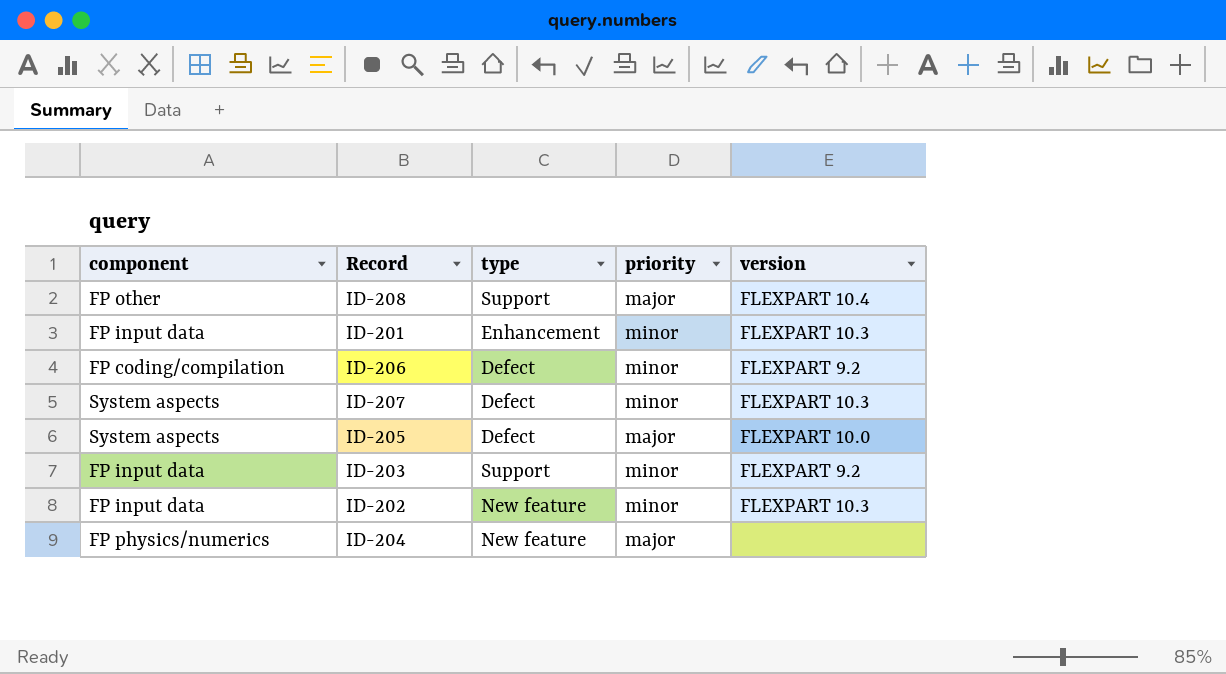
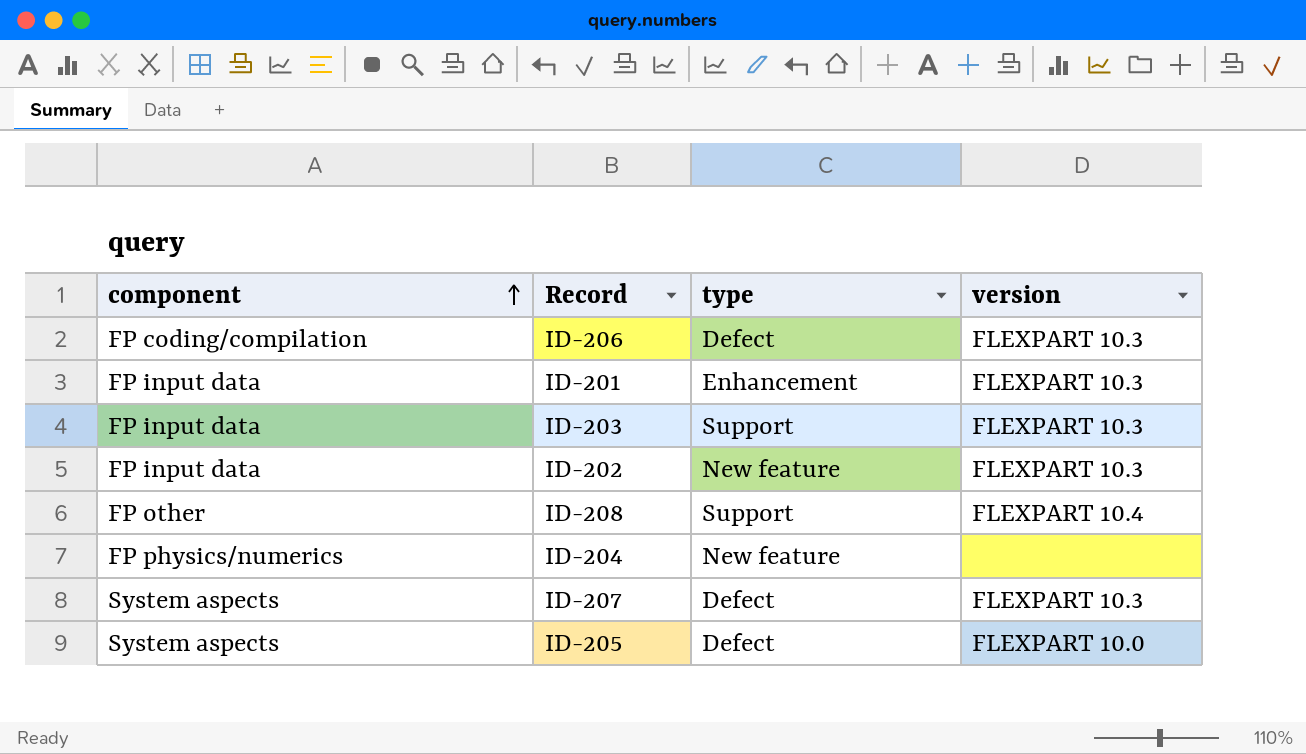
row order: none -> component ascending
column priority | position: 4 -> none
ID-206 | version: FLEXPART 9.2 -> FLEXPART 10.3
ID-203 | version: FLEXPART 9.2 -> FLEXPART 10.3

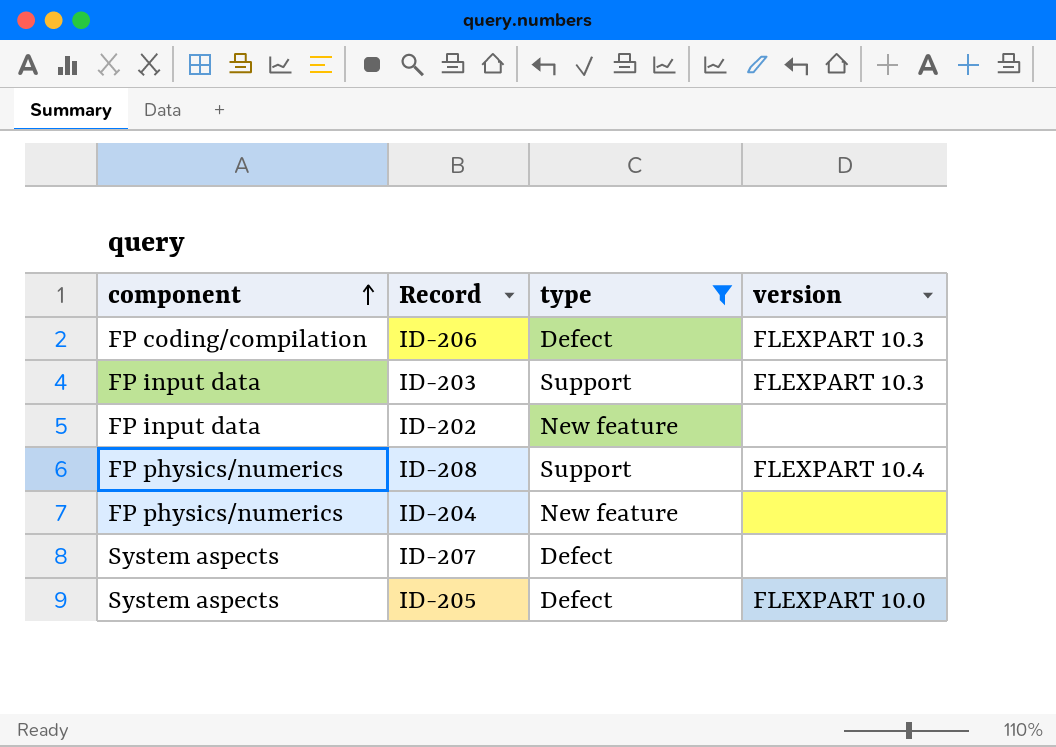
filter: none -> type != Enhancement
ID-202 | version: FLEXPART 10.3 -> none
ID-208 | component: FP other -> FP physics/numerics
ID-207 | version: FLEXPART 10.3 -> none

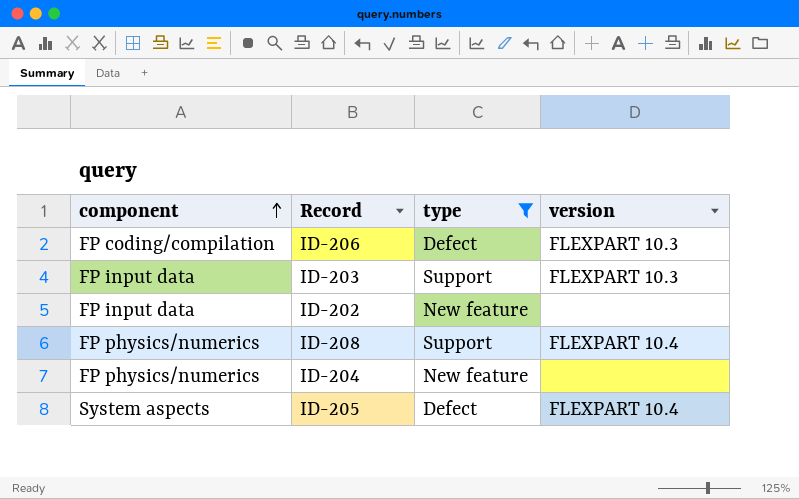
row ID-207: System aspects | Defect | none -> none
ID-205 | version: FLEXPART 10.0 -> FLEXPART 10.4

